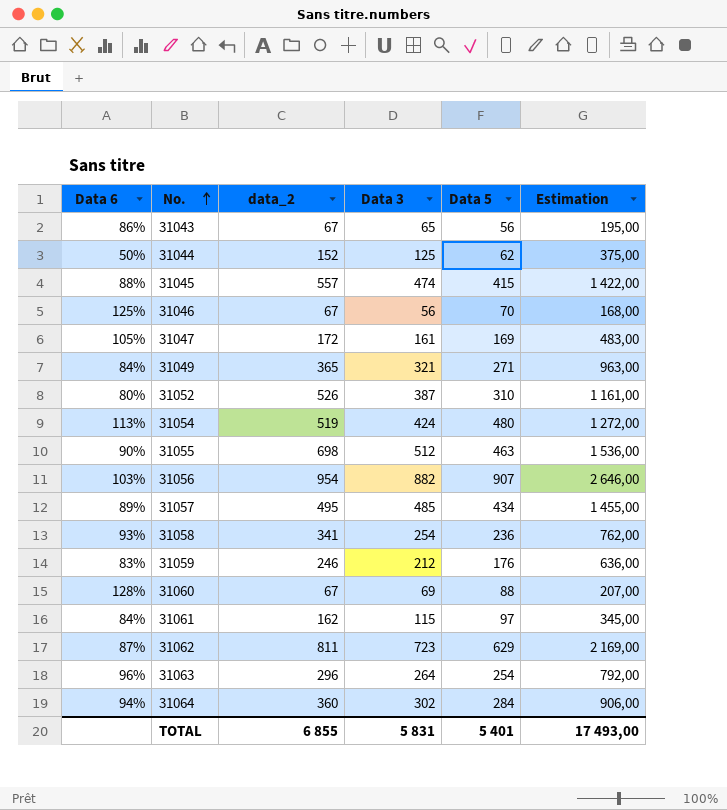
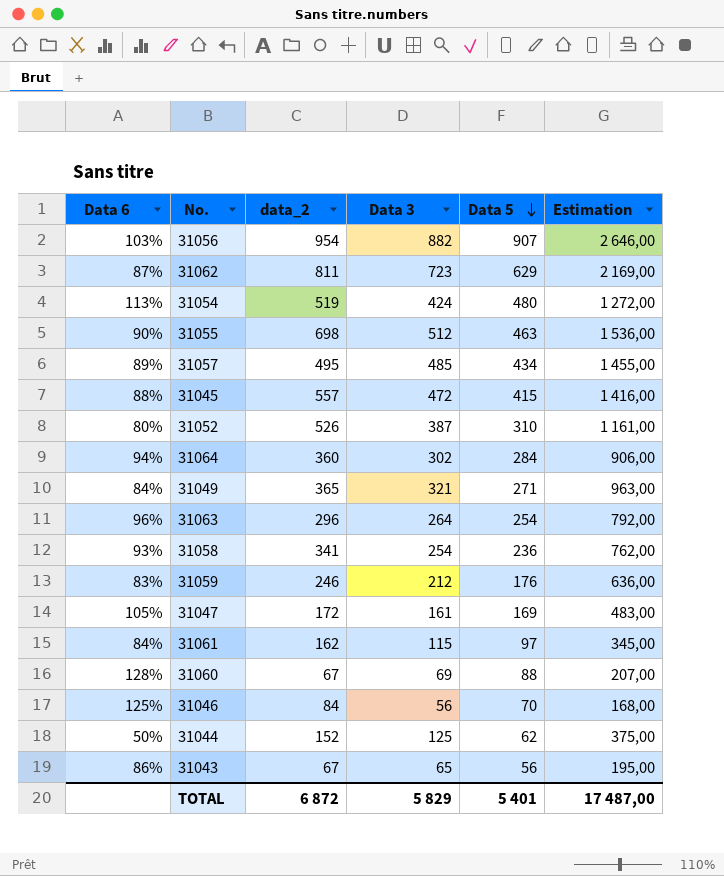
row order: No. ascending -> Data 5 descending
31045 | Data 3: 474 -> 472
31045 | Estimation: 1 422,00 -> 1 416,00
31046 | data_2: 67 -> 84
TOTAL | data_2: 6 855 -> 6 872
TOTAL | Data 3: 5 831 -> 5 829
TOTAL | Estimation: 17 493,00 -> 17 487,00

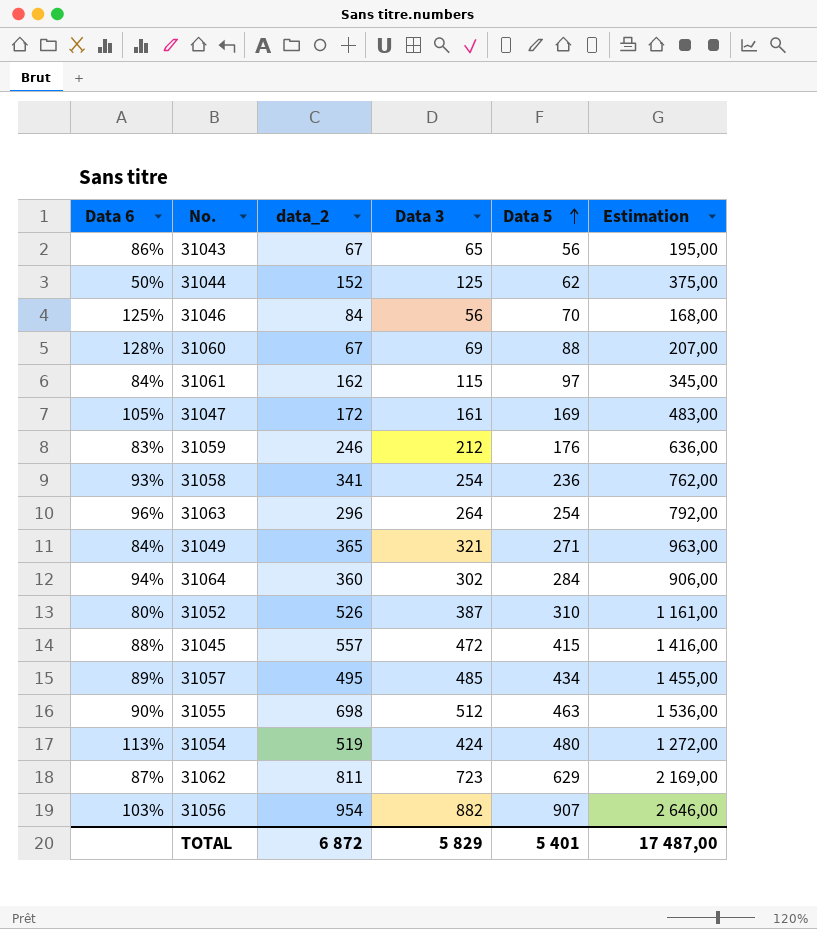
row order: Data 5 descending -> Data 5 ascending

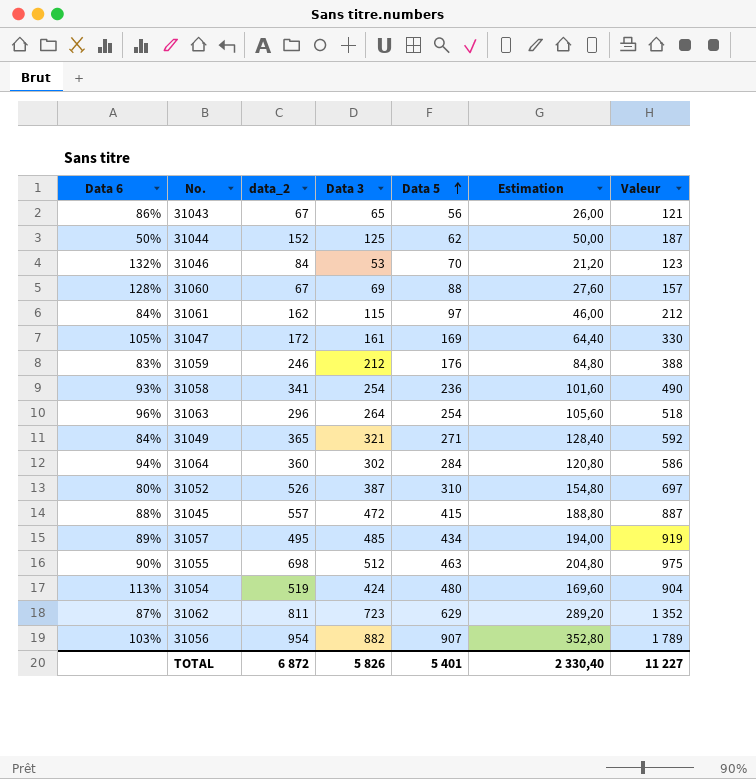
column Estimation | formula: [Data 3] * 3 -> [Data 3] * 0,4
column Valeur | formula: none -> [Data 3] + [Data 5]
31046 | Data 6: 125% -> 132%
31046 | Data 3: 56 -> 53
TOTAL | Data 3: 5 829 -> 5 826
TOTAL | Estimation: 17 487,00 -> 2 330,40

